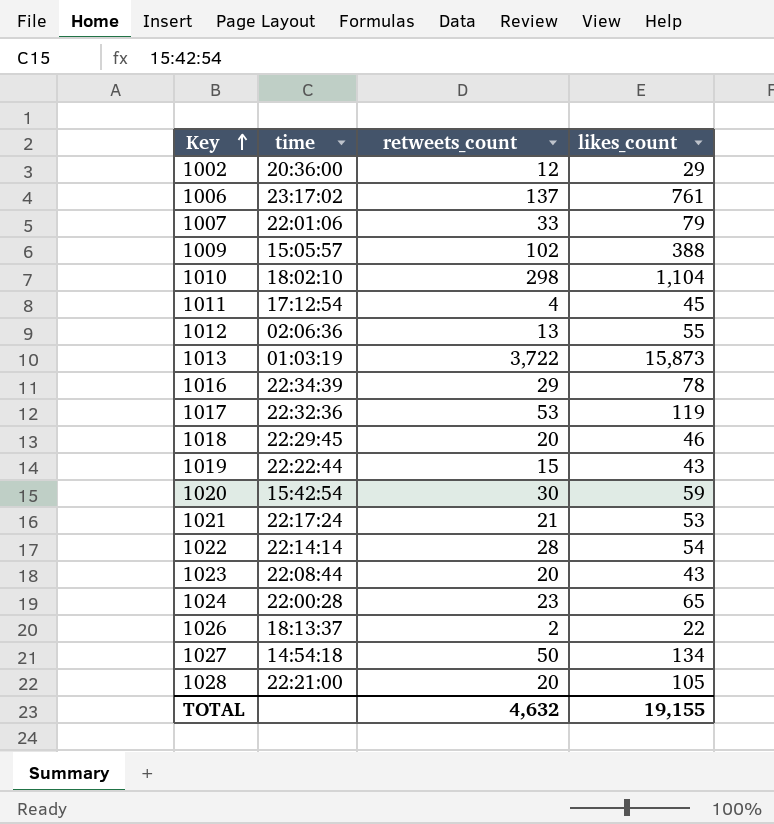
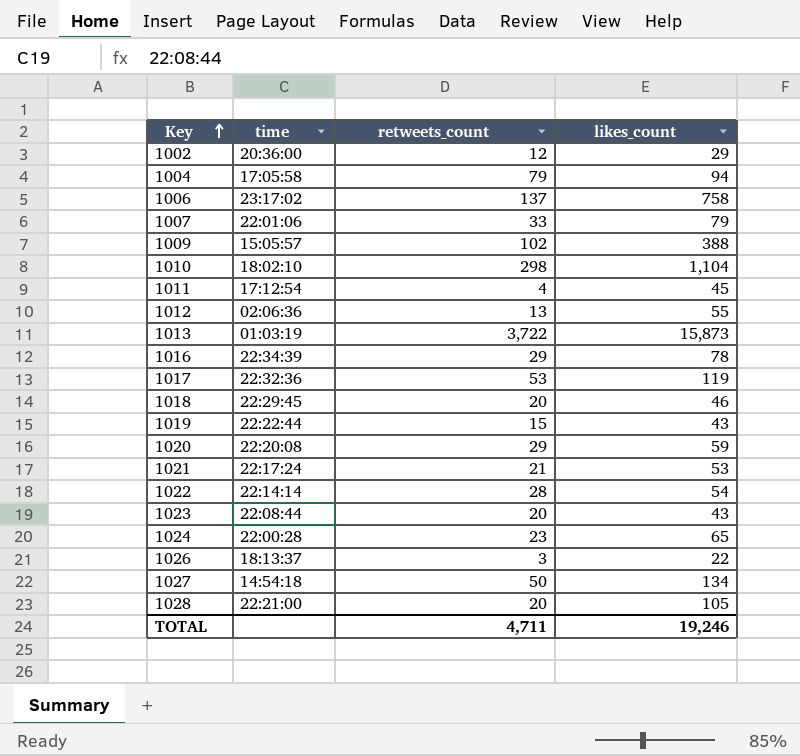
row 1004: none -> 17:05:58 | 79 | 94
1006 | likes_count: 761 -> 758
1020 | time: 15:42:54 -> 22:20:08
1020 | retweets_count: 30 -> 29
1026 | retweets_count: 2 -> 3
TOTAL | retweets_count: 4,632 -> 4,711
TOTAL | likes_count: 19,155 -> 19,246

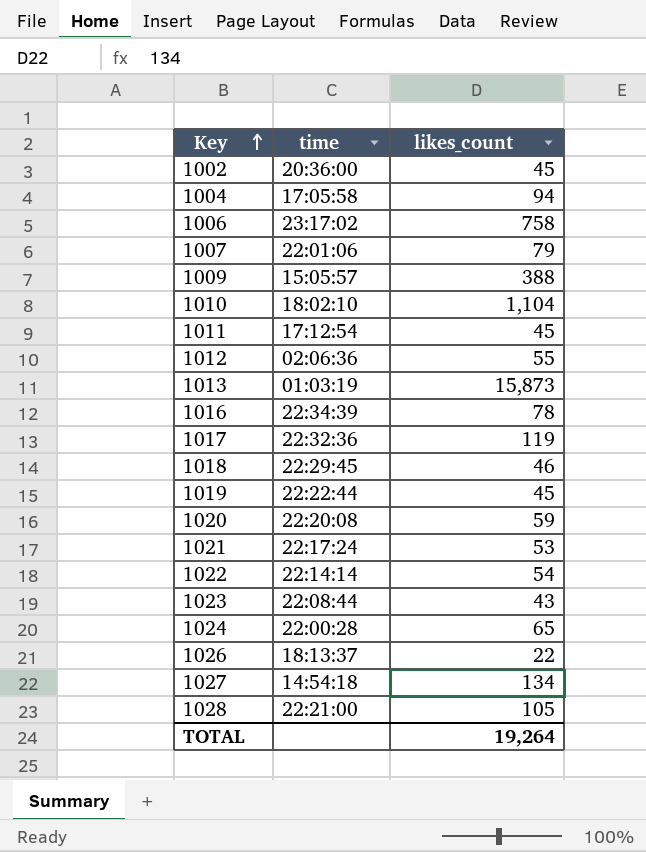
column retweets_count | position: 3 -> none
1002 | likes_count: 29 -> 45
1019 | likes_count: 43 -> 45
TOTAL | likes_count: 19,246 -> 19,264

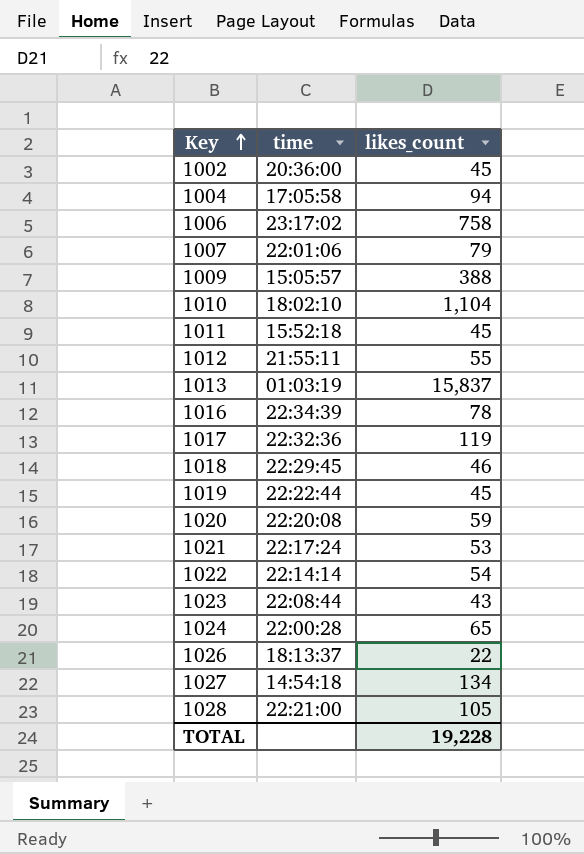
1011 | time: 17:12:54 -> 15:52:18
1012 | time: 02:06:36 -> 21:55:11
1013 | likes_count: 15,873 -> 15,837
TOTAL | likes_count: 19,264 -> 19,228

